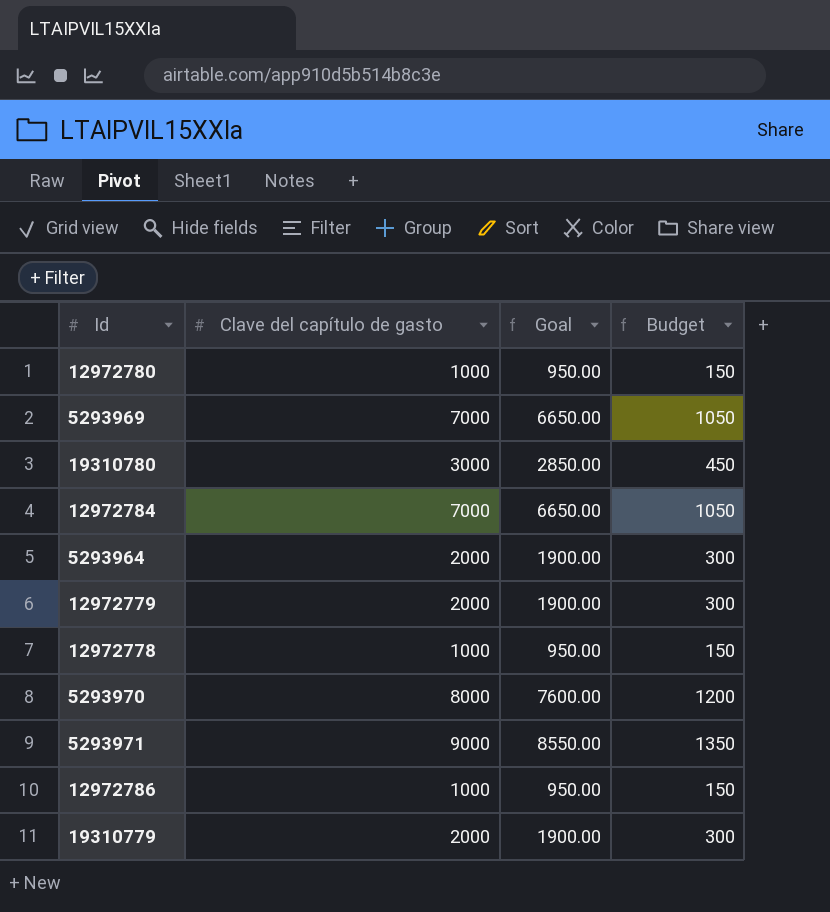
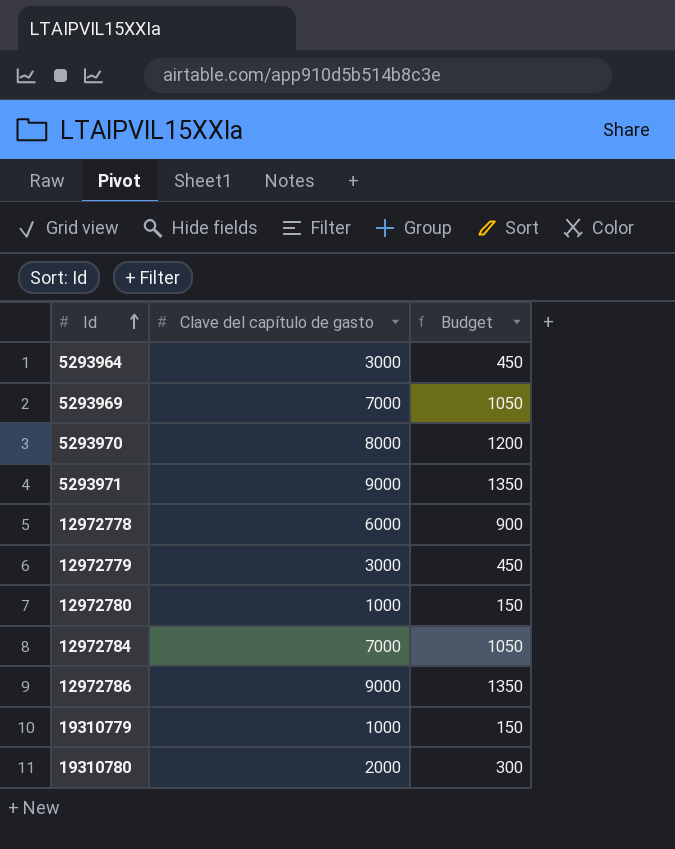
row order: none -> Id ascending
column Goal | formula: [Clave del capítulo de gasto] * 0.95 -> none
5293964 | Clave del capítulo de gasto: 2000 -> 3000
5293964 | Budget: 300 -> 450
12972778 | Clave del capítulo de gasto: 1000 -> 6000
12972778 | Budget: 150 -> 900
12972779 | Clave del capítulo de gasto: 2000 -> 3000
12972779 | Budget: 300 -> 450
12972786 | Clave del capítulo de gasto: 1000 -> 9000
12972786 | Budget: 150 -> 1350
19310779 | Clave del capítulo de gasto: 2000 -> 1000
19310779 | Budget: 300 -> 150
19310780 | Clave del capítulo de gasto: 3000 -> 2000
19310780 | Budget: 450 -> 300

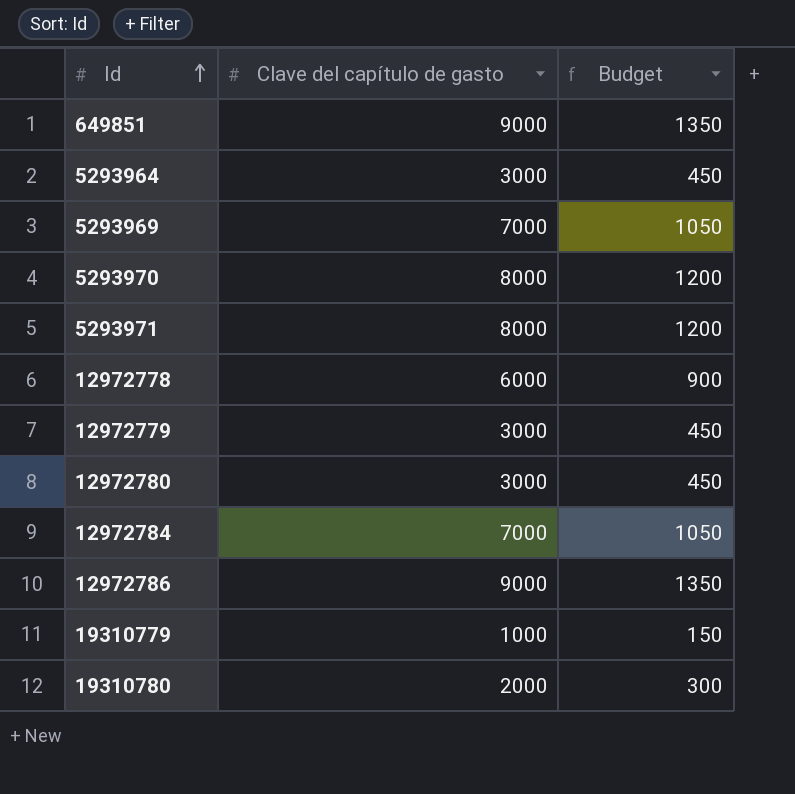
row 649851: none -> 9000 | 1350
5293971 | Clave del capítulo de gasto: 9000 -> 8000
5293971 | Budget: 1350 -> 1200
12972780 | Clave del capítulo de gasto: 1000 -> 3000
12972780 | Budget: 150 -> 450

